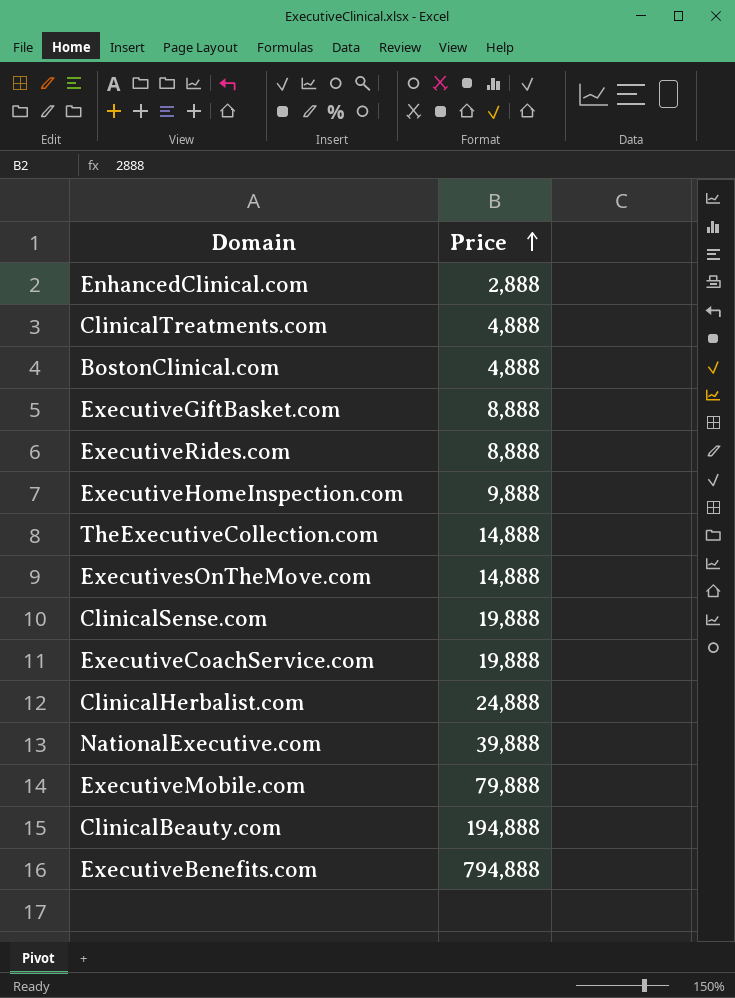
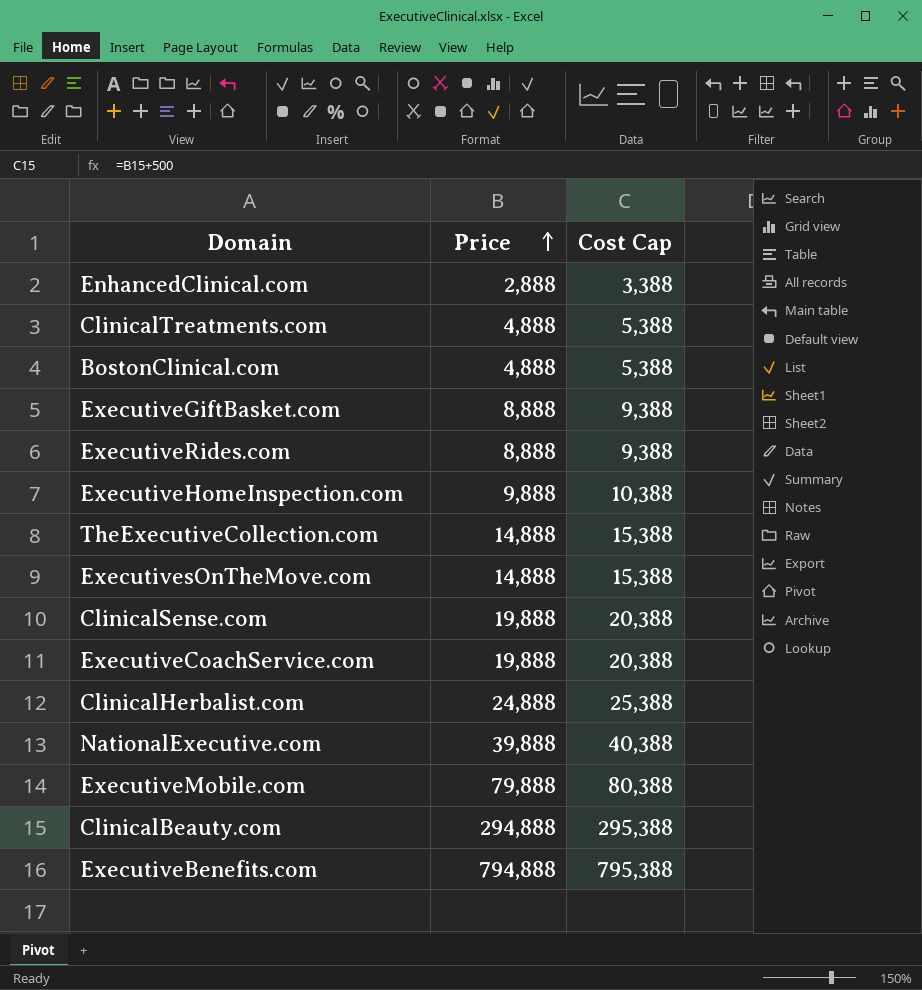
column Cost Cap | formula: none -> [Price] + 500
ClinicalBeauty.com | Price: 194,888 -> 294,888

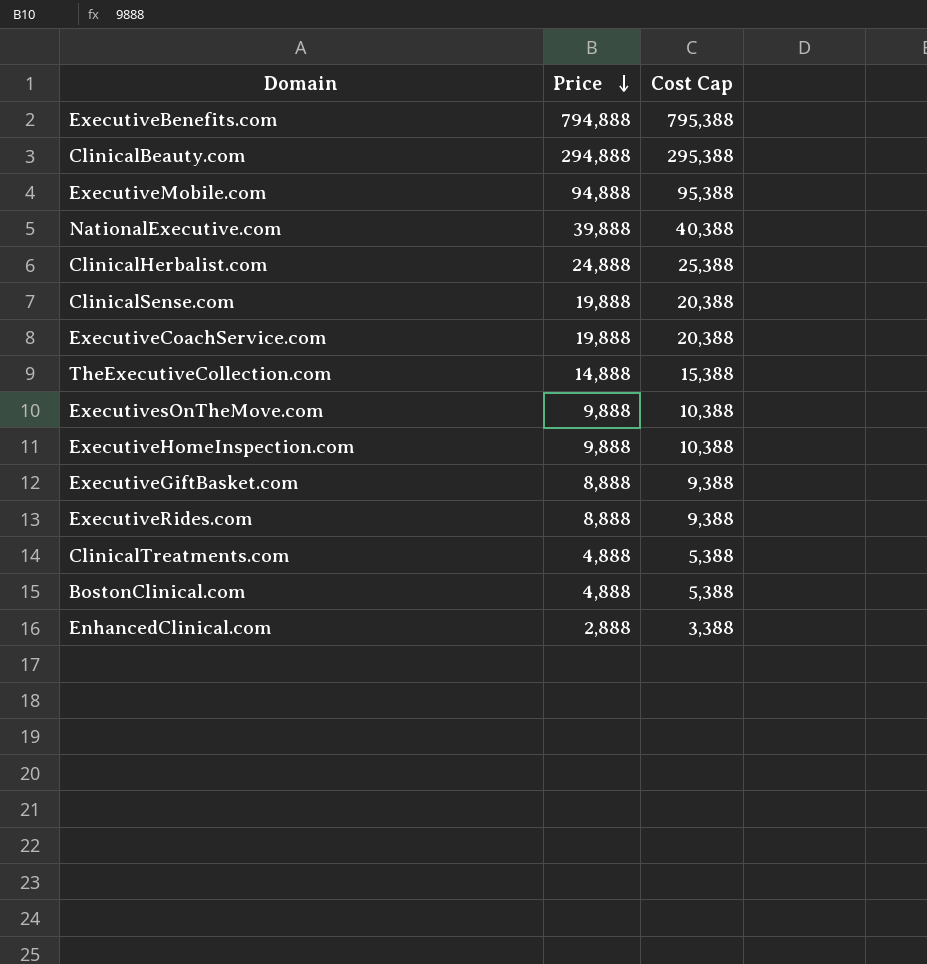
row order: Price ascending -> Price descending
ExecutiveMobile.com | Price: 79,888 -> 94,888
ExecutiveMobile.com | Cost Cap: 80,388 -> 95,388
ExecutivesOnTheMove.com | Price: 14,888 -> 9,888
ExecutivesOnTheMove.com | Cost Cap: 15,388 -> 10,388

